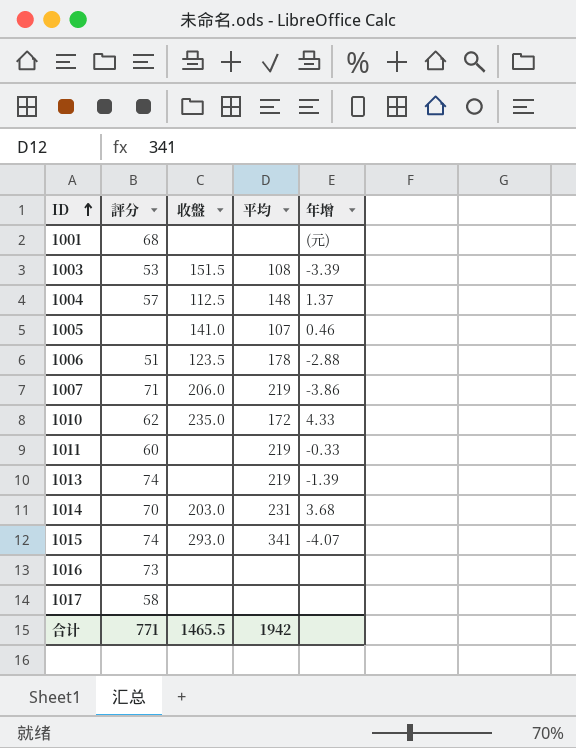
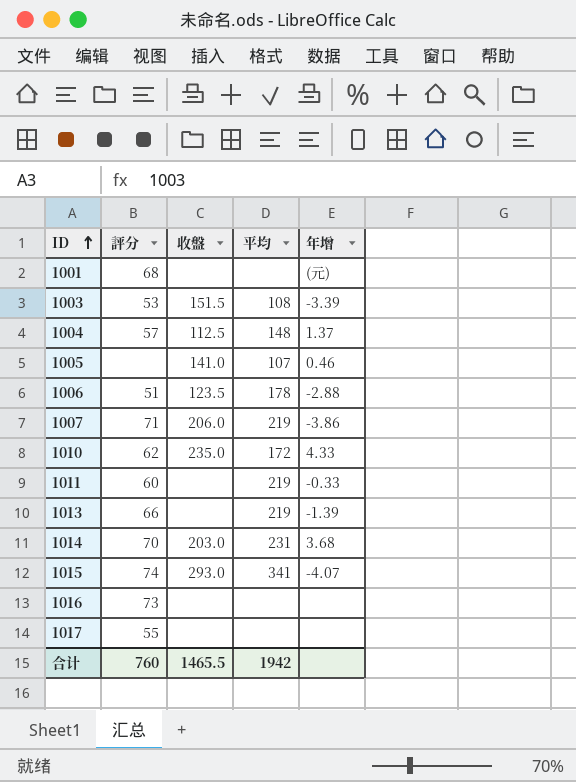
1013 | 評分: 74 -> 66
1017 | 評分: 58 -> 55
合计 | 評分: 771 -> 760

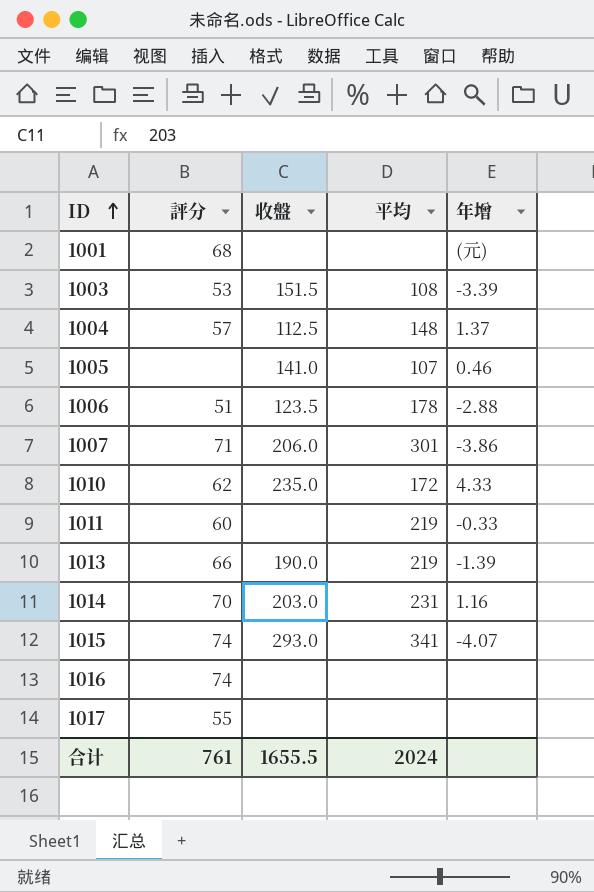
1007 | 平均: 219 -> 301
1013 | 收盤: none -> 190.0
1014 | 年增: 3.68 -> 1.16
1016 | 評分: 73 -> 74
合计 | 評分: 760 -> 761
合计 | 收盤: 1465.5 -> 1655.5
合计 | 平均: 1942 -> 2024

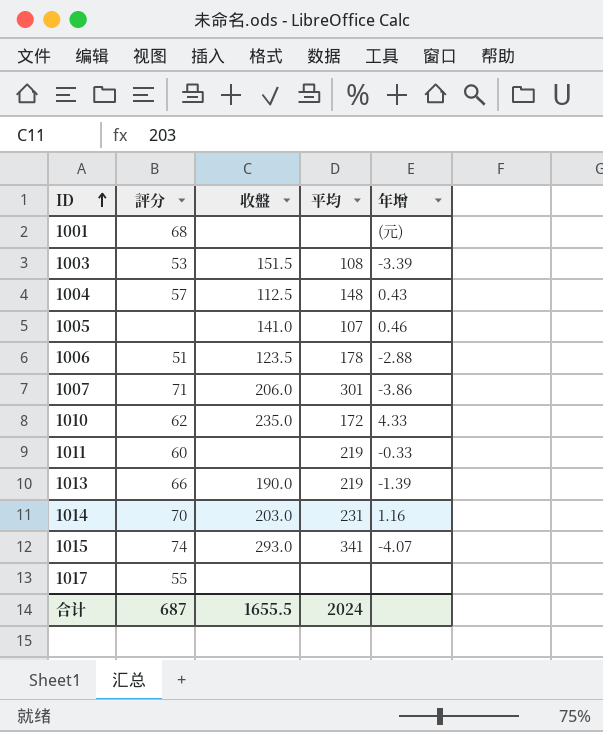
row 1016: 74 | none | none | none -> none
1004 | 年增: 1.37 -> 0.43
合计 | 評分: 761 -> 687

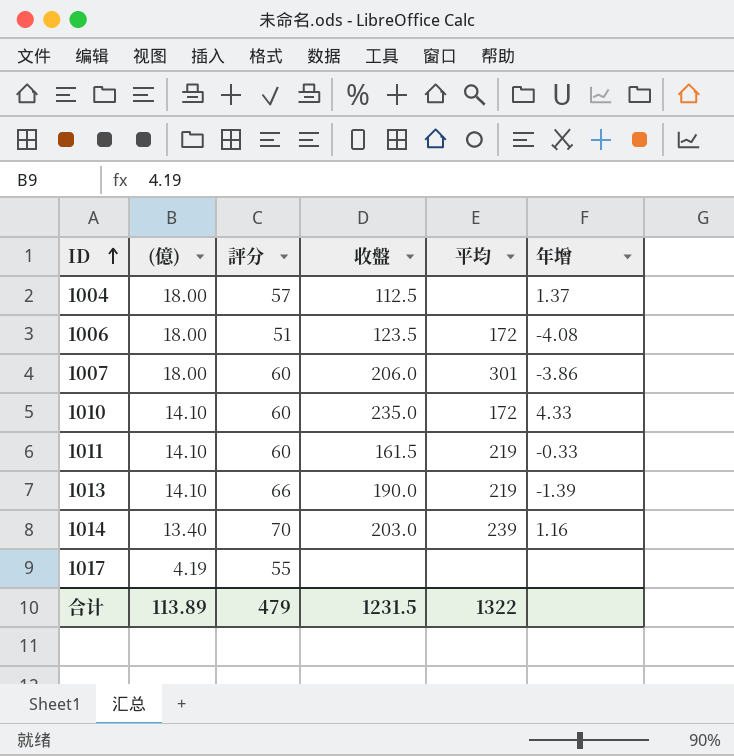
column (億) | position: none -> 2
row 1001: 68 | none | none | (元) -> none
row 1003: 53 | 151.5 | 108 | -3.39 -> none
row 1005: none | 141.0 | 107 | 0.46 -> none
row 1015: 74 | 293.0 | 341 | -4.07 -> none
1004 | 平均: 148 -> none
1004 | 年增: 0.43 -> 1.37
1006 | 平均: 178 -> 172
1006 | 年增: -2.88 -> -4.08
1007 | 評分: 71 -> 60
1010 | 評分: 62 -> 60
1011 | 收盤: none -> 161.5
1014 | 平均: 231 -> 239
合计 | 評分: 687 -> 479
合计 | 收盤: 1655.5 -> 1231.5
合计 | 平均: 2024 -> 1322

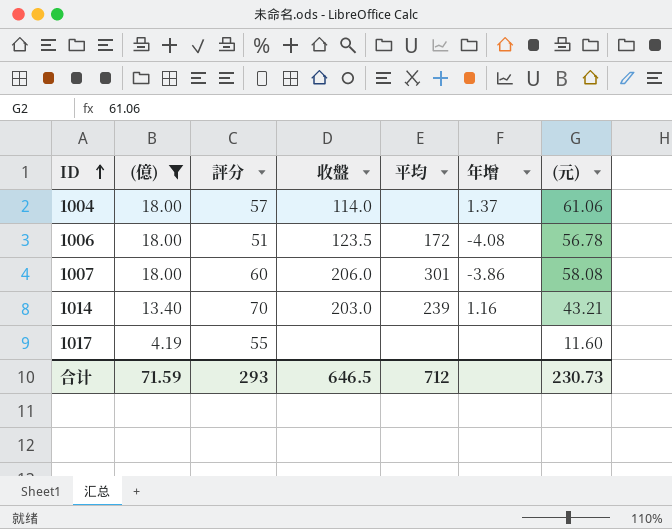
filter: none -> (億) != 14.10
column (元) | position: none -> 7
1004 | 收盤: 112.5 -> 114.0
合计 | (億): 113.89 -> 71.59
合计 | 評分: 479 -> 293
合计 | 收盤: 1231.5 -> 646.5
合计 | 平均: 1322 -> 712

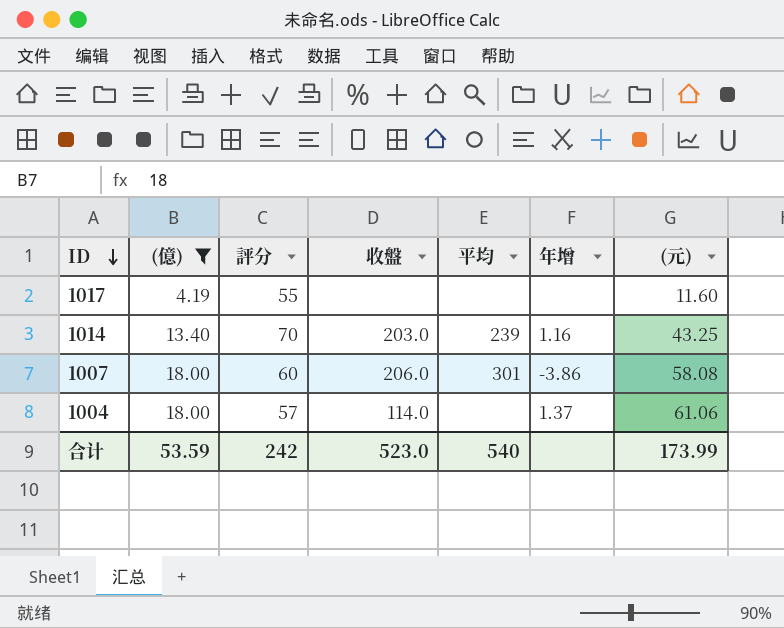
row order: ID ascending -> ID descending
row 1006: 18.00 | 51 | 123.5 | 172 | -4.08 | 56.78 -> none
1014 | (元): 43.21 -> 43.25
合计 | (億): 71.59 -> 53.59
合计 | 評分: 293 -> 242
合计 | 收盤: 646.5 -> 523.0
合计 | 平均: 712 -> 540
合计 | (元): 230.73 -> 173.99

